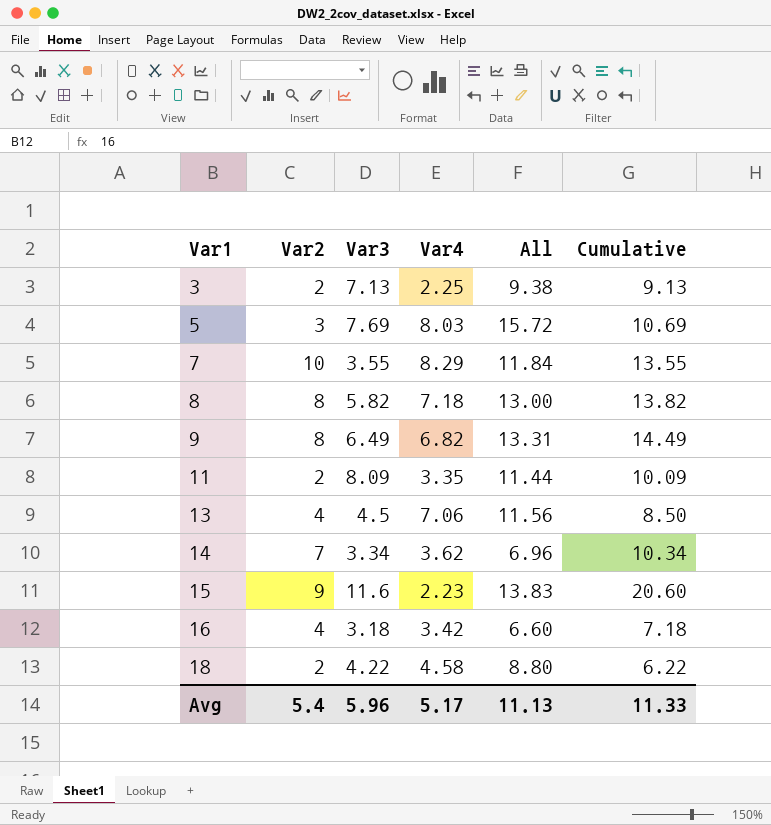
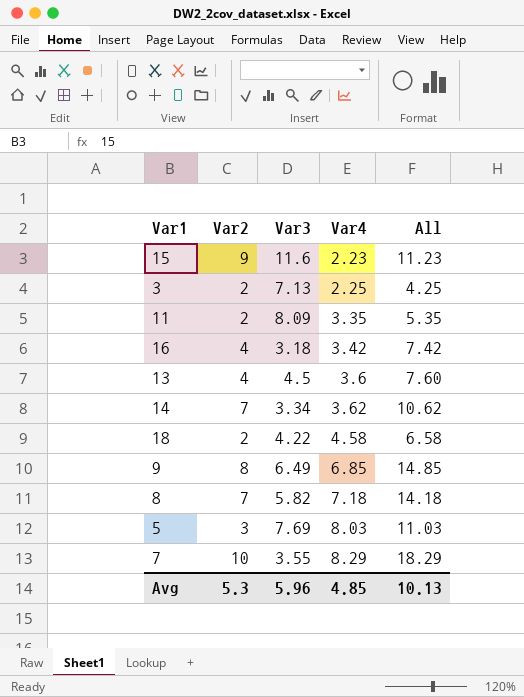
row order: Var1 ascending -> Var4 ascending
column Cumulative | formula: [Var2] + [Var3] -> none
column All | formula: [Var3] + [Var4] -> [Var2] + [Var4]
13 | Var4: 7.06 -> 3.6
9 | Var4: 6.82 -> 6.85
8 | Var2: 8 -> 7
Avg | Var2: 5.4 -> 5.3
Avg | Var4: 5.17 -> 4.85
Avg | All: 11.13 -> 10.13

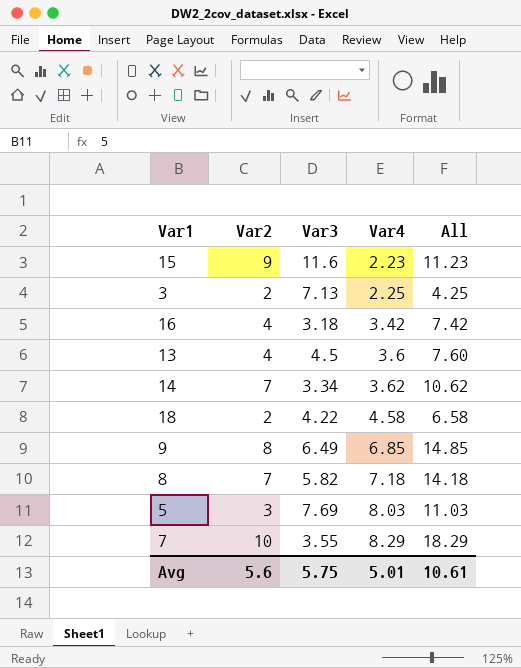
row 11: 2 | 8.09 | 3.35 | 5.35 -> none
Avg | Var2: 5.3 -> 5.6
Avg | Var3: 5.96 -> 5.75
Avg | Var4: 4.85 -> 5.01
Avg | All: 10.13 -> 10.61

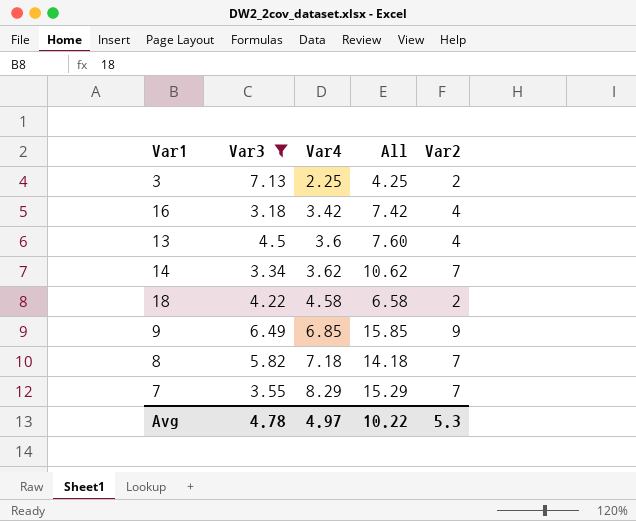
filter: none -> Var3 <= 7.13
column Var2 | position: 2 -> 5
9 | All: 14.85 -> 15.85
9 | Var2: 8 -> 9
7 | All: 18.29 -> 15.29
7 | Var2: 10 -> 7
Avg | Var3: 5.75 -> 4.78
Avg | Var4: 5.01 -> 4.97
Avg | All: 10.61 -> 10.22
Avg | Var2: 5.6 -> 5.3

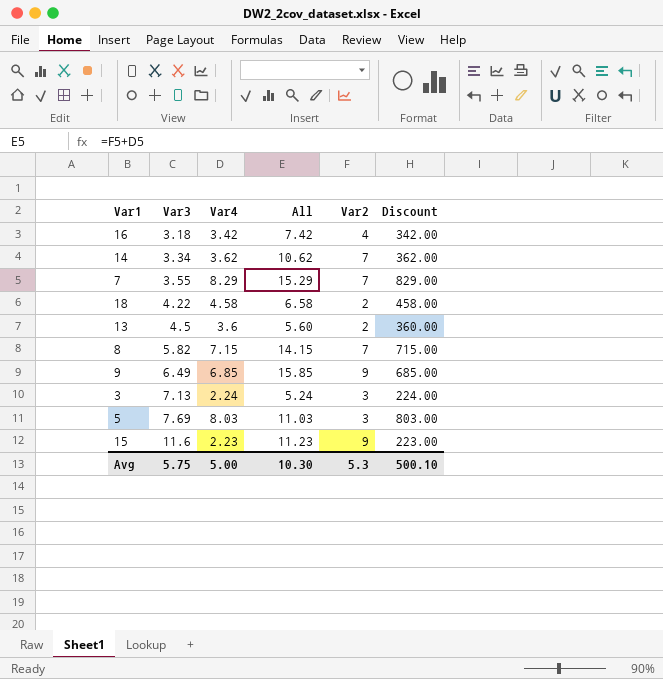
filter: Var3 <= 7.13 -> none
row order: Var4 ascending -> Var3 ascending
column Discount | formula: none -> [Var4] * 100
13 | All: 7.60 -> 5.60
13 | Var2: 4 -> 2
8 | Var4: 7.18 -> 7.15
8 | All: 14.18 -> 14.15
3 | Var4: 2.25 -> 2.24
3 | All: 4.25 -> 5.24
3 | Var2: 2 -> 3
Avg | Var3: 4.78 -> 5.75
Avg | Var4: 4.97 -> 5.00
Avg | All: 10.22 -> 10.30

